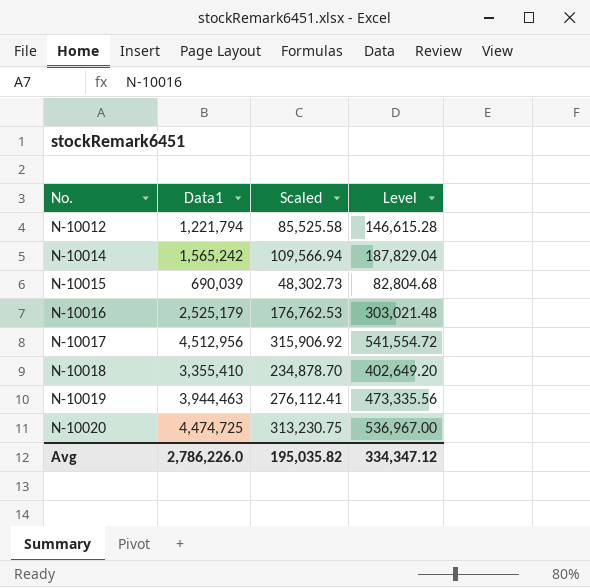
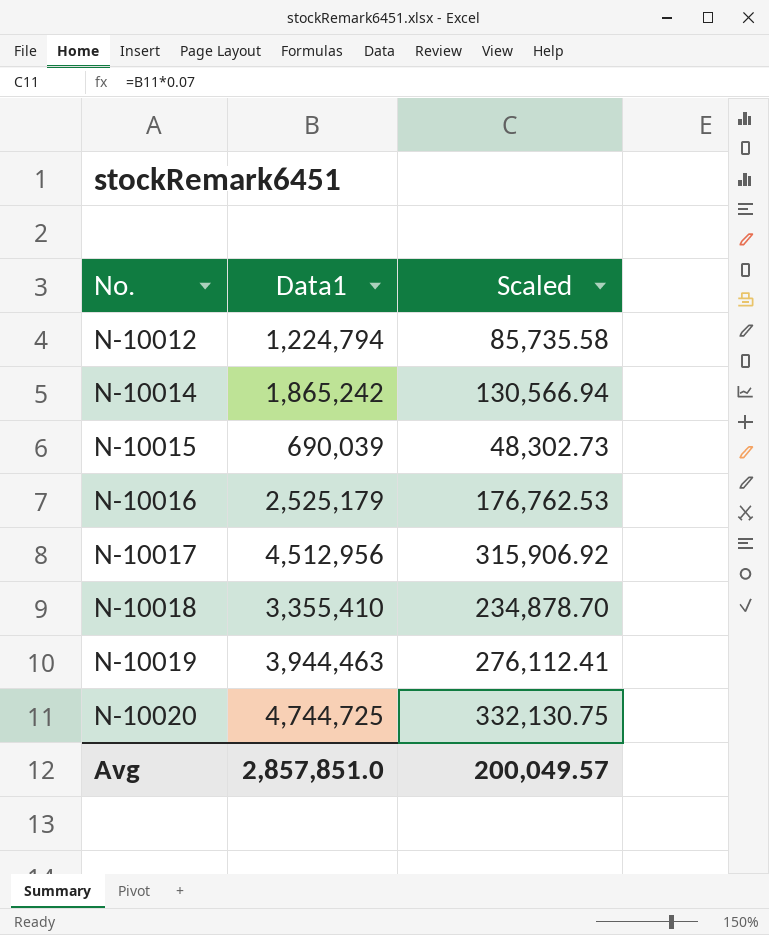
column Level | formula: [Data1] * 0.12 -> none
N-10012 | Data1: 1,221,794 -> 1,224,794
N-10012 | Scaled: 85,525.58 -> 85,735.58
N-10014 | Data1: 1,565,242 -> 1,865,242
N-10014 | Scaled: 109,566.94 -> 130,566.94
N-10020 | Data1: 4,474,725 -> 4,744,725
N-10020 | Scaled: 313,230.75 -> 332,130.75
Avg | Data1: 2,786,226.0 -> 2,857,851.0
Avg | Scaled: 195,035.82 -> 200,049.57

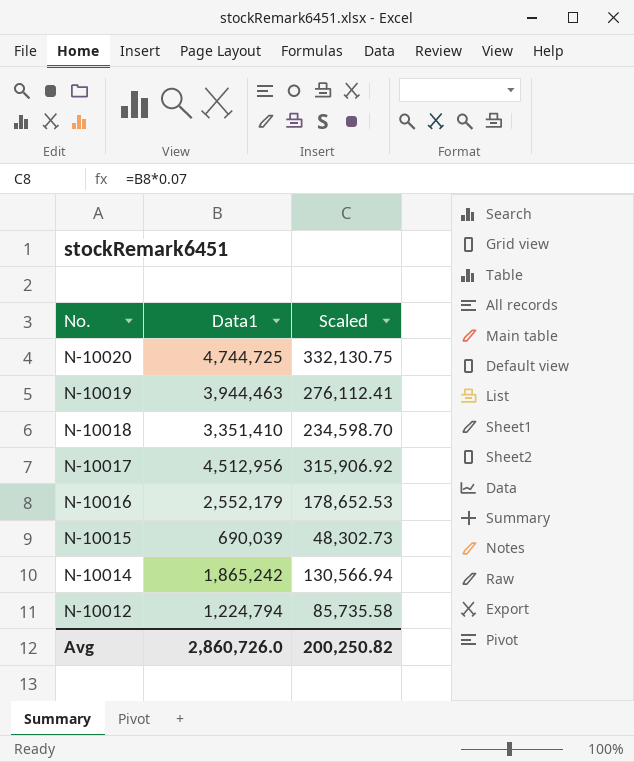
row order: No. ascending -> No. descending
N-10018 | Data1: 3,355,410 -> 3,351,410
N-10018 | Scaled: 234,878.70 -> 234,598.70
N-10016 | Data1: 2,525,179 -> 2,552,179
N-10016 | Scaled: 176,762.53 -> 178,652.53
Avg | Data1: 2,857,851.0 -> 2,860,726.0
Avg | Scaled: 200,049.57 -> 200,250.82

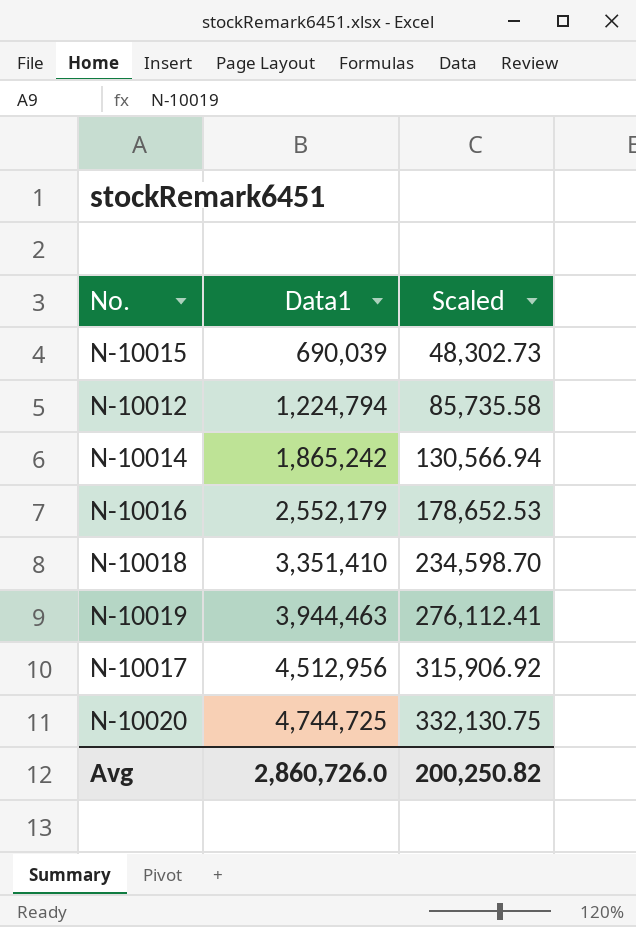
row order: No. descending -> Data1 ascending

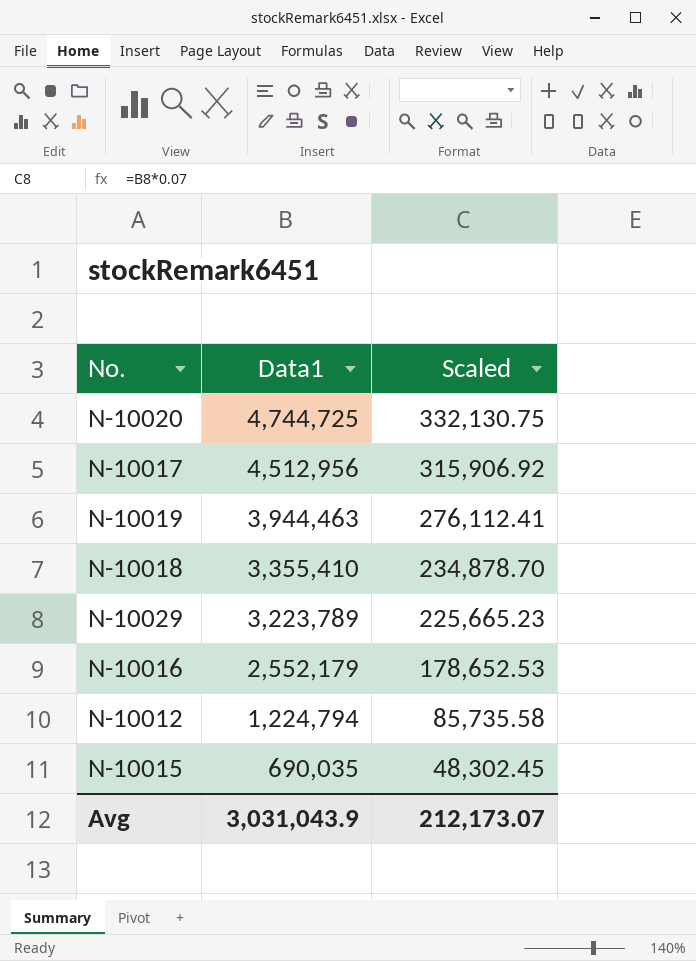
row order: Data1 ascending -> Data1 descending
row N-10014: 1,865,242 | 130,566.94 -> none
N-10018 | Data1: 3,351,410 -> 3,355,410
N-10018 | Scaled: 234,598.70 -> 234,878.70
row N-10029: none -> 3,223,789 | 225,665.23
N-10015 | Data1: 690,039 -> 690,035
N-10015 | Scaled: 48,302.73 -> 48,302.45
Avg | Data1: 2,860,726.0 -> 3,031,043.9
Avg | Scaled: 200,250.82 -> 212,173.07

